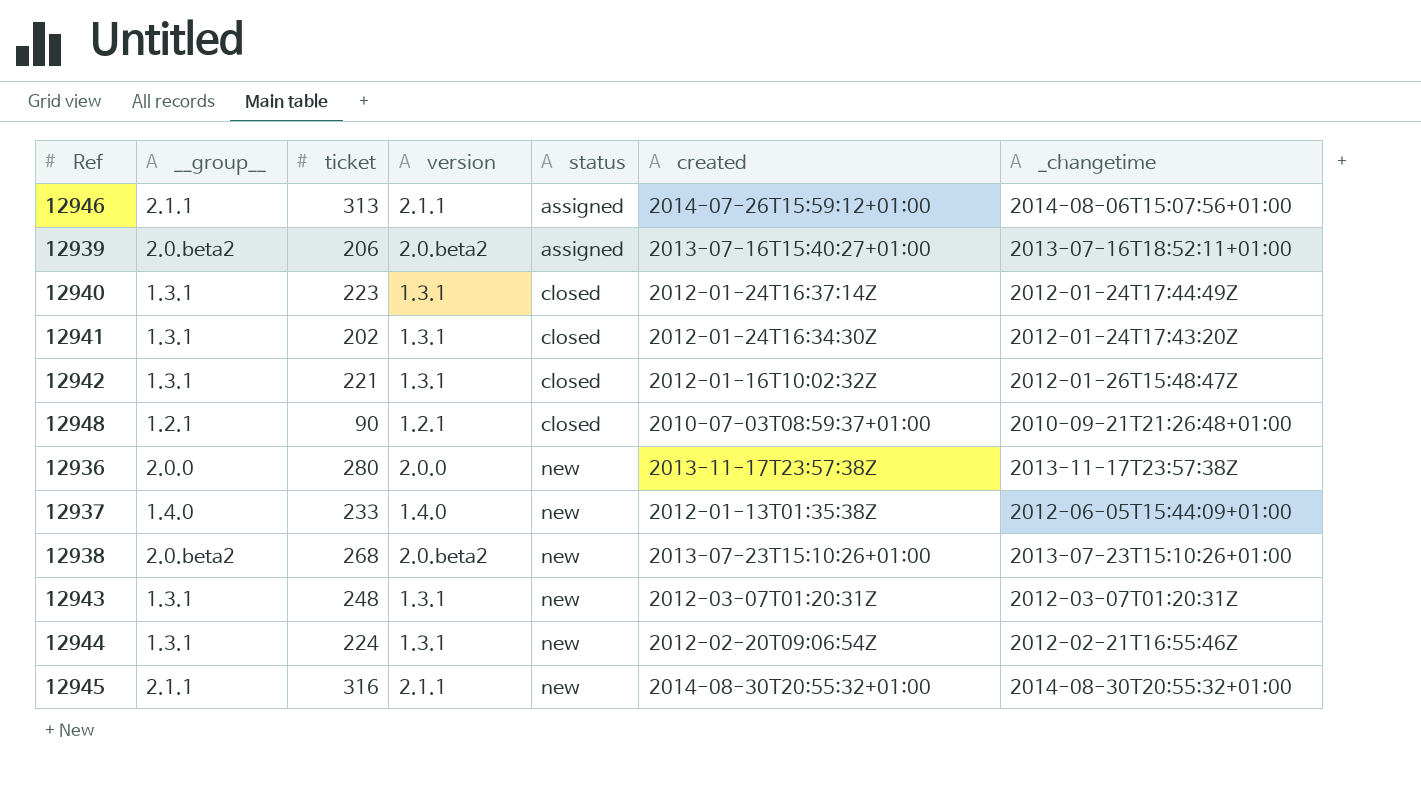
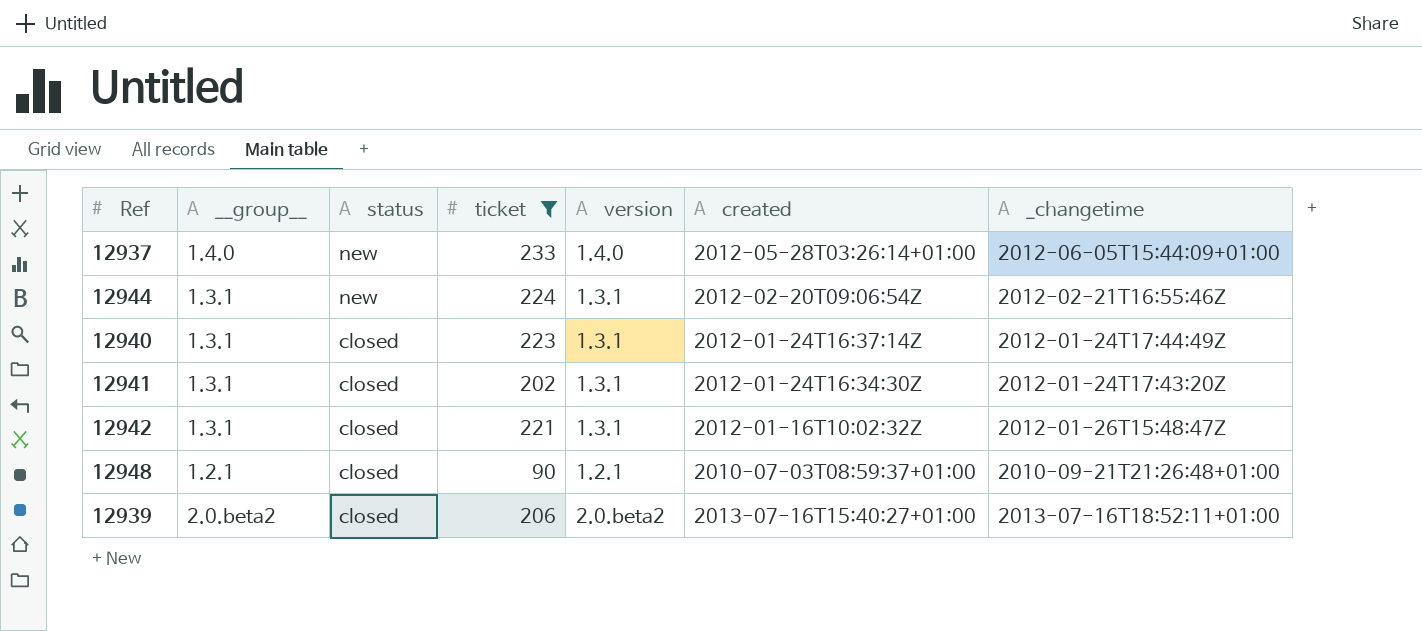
filter: none -> ticket <= 233
row order: status ascending -> status descending
column status | position: 5 -> 3
12937 | created: 2012-01-13T01:35:38Z -> 2012-05-28T03:26:14+01:00
12939 | status: assigned -> closed

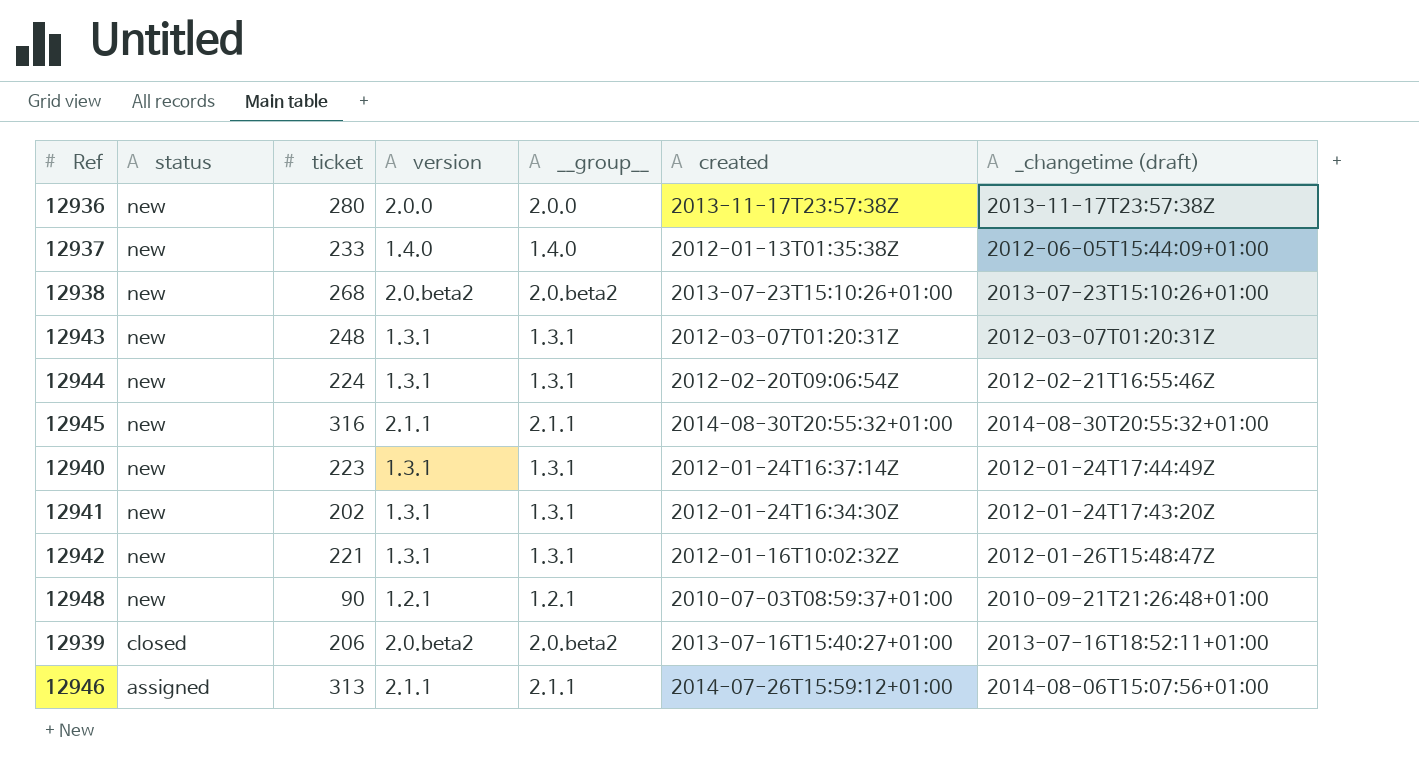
filter: ticket <= 233 -> none
column __group__ | position: 2 -> 5
column name: _changetime -> _changetime (draft)
12937 | created: 2012-05-28T03:26:14+01:00 -> 2012-01-13T01:35:38Z
12940 | status: closed -> new
12941 | status: closed -> new
12942 | status: closed -> new
12948 | status: closed -> new

